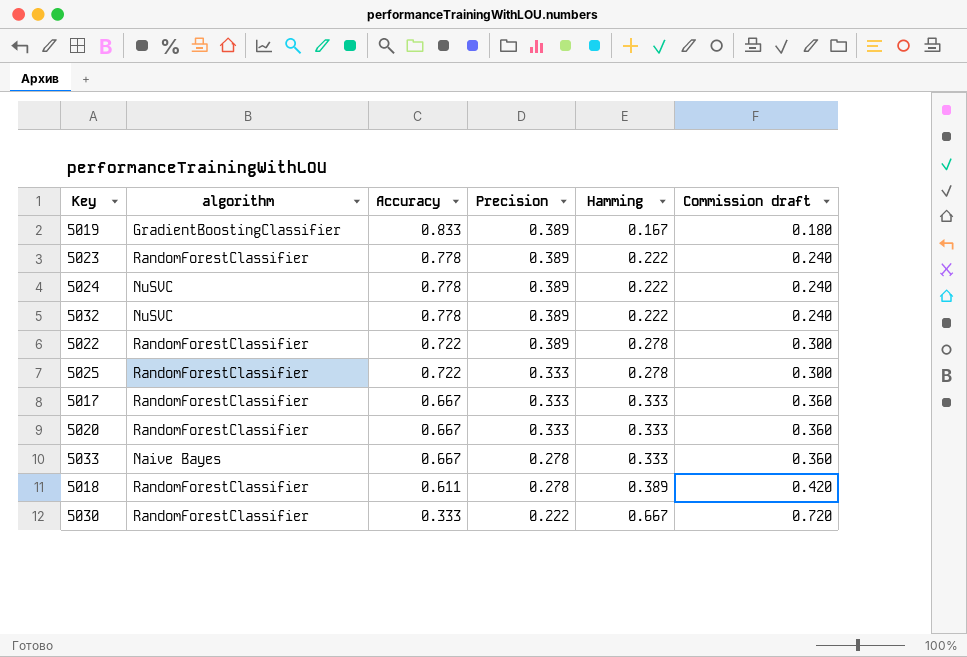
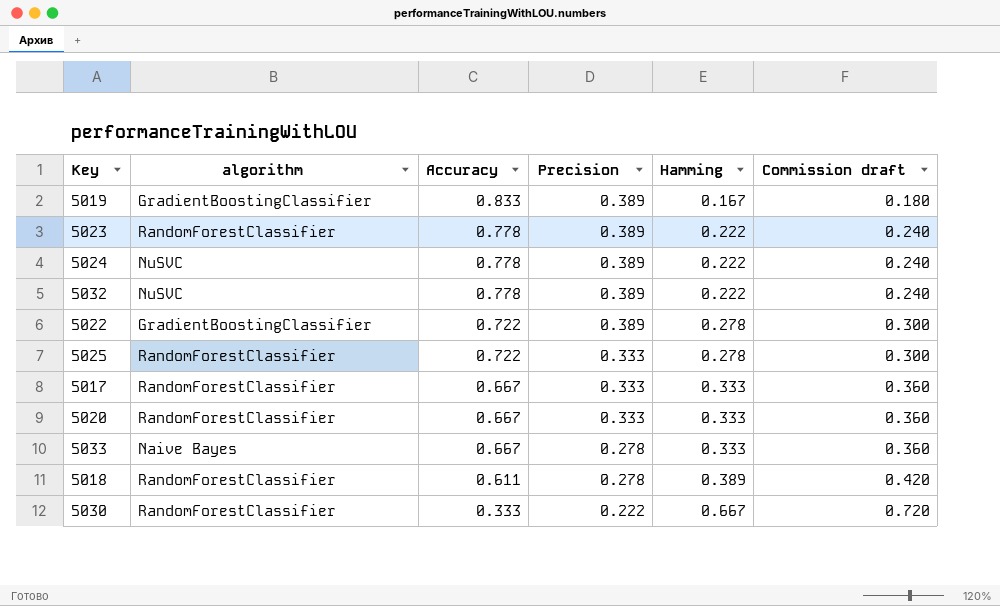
5022 | algorithm: RandomForestClassifier -> GradientBoostingClassifier

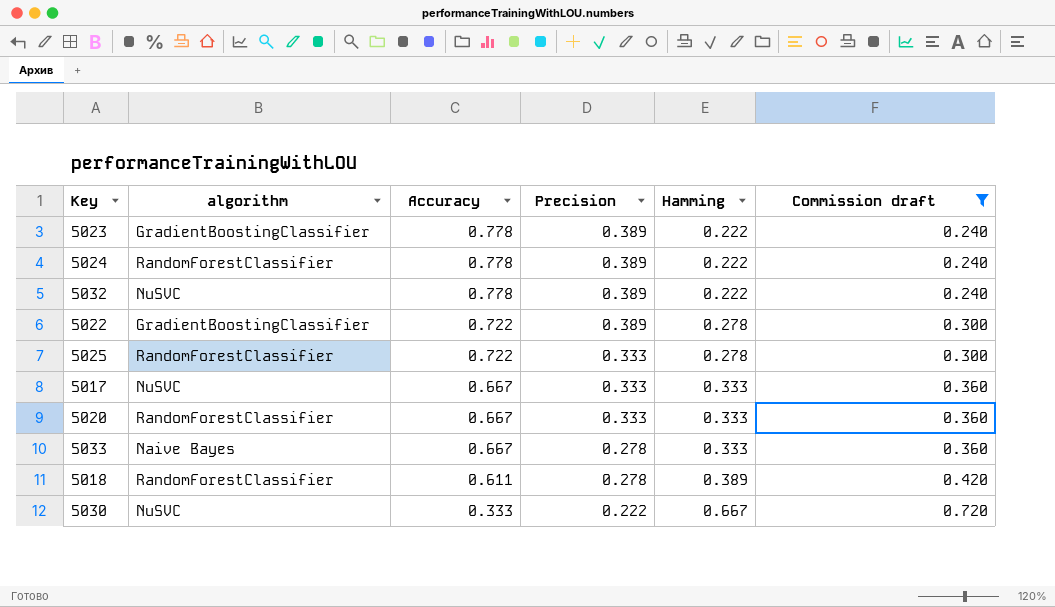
filter: none -> Commission draft != 0.180
5023 | algorithm: RandomForestClassifier -> GradientBoostingClassifier
5024 | algorithm: NuSVC -> RandomForestClassifier
5017 | algorithm: RandomForestClassifier -> NuSVC
5030 | algorithm: RandomForestClassifier -> NuSVC

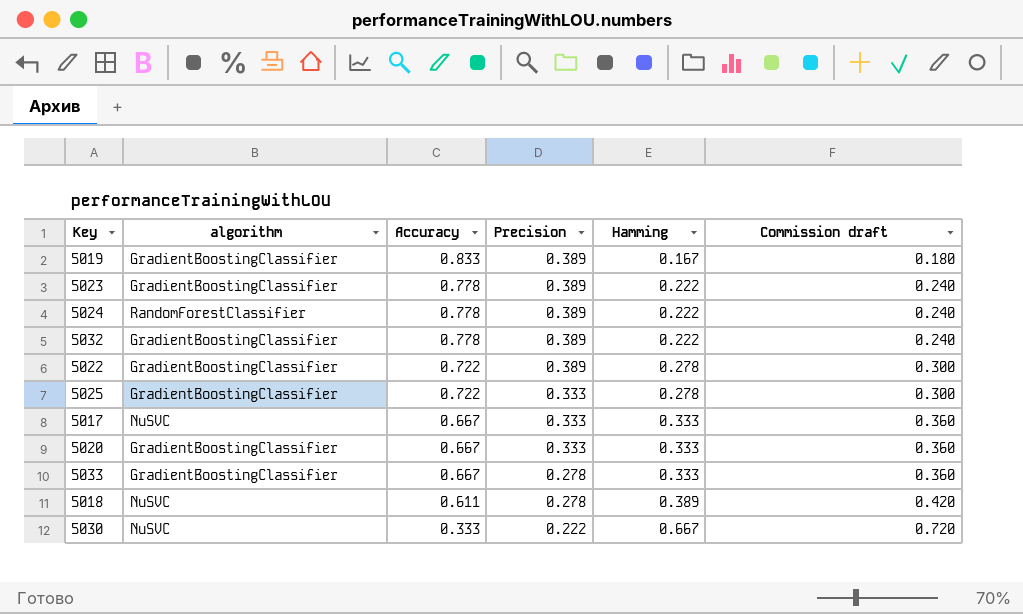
filter: Commission draft != 0.180 -> none
5032 | algorithm: NuSVC -> GradientBoostingClassifier
5025 | algorithm: RandomForestClassifier -> GradientBoostingClassifier
5020 | algorithm: RandomForestClassifier -> GradientBoostingClassifier
5033 | algorithm: Naive Bayes -> GradientBoostingClassifier
5018 | algorithm: RandomForestClassifier -> NuSVC

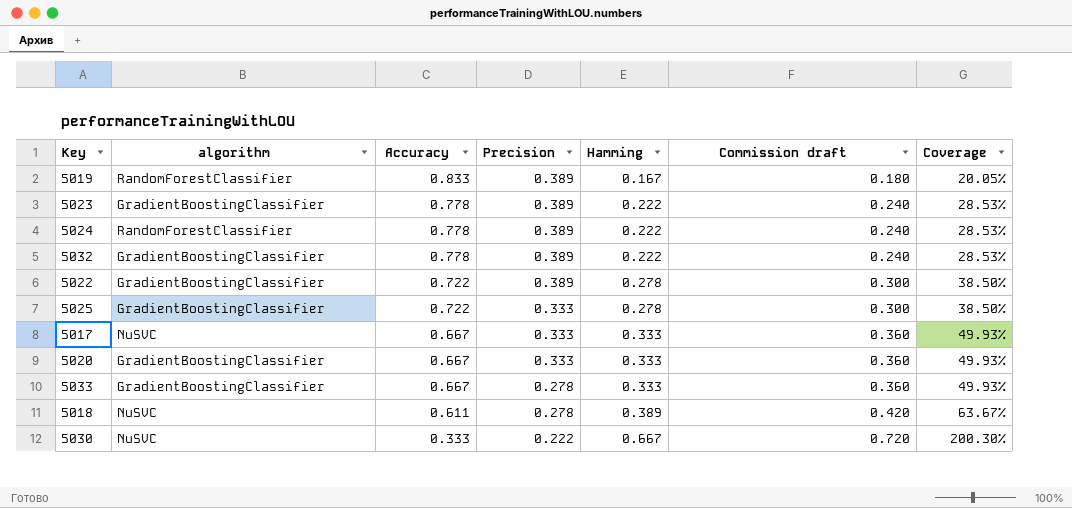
column Coverage | formula: none -> [Hamming] / [Accuracy]
5019 | algorithm: GradientBoostingClassifier -> RandomForestClassifier

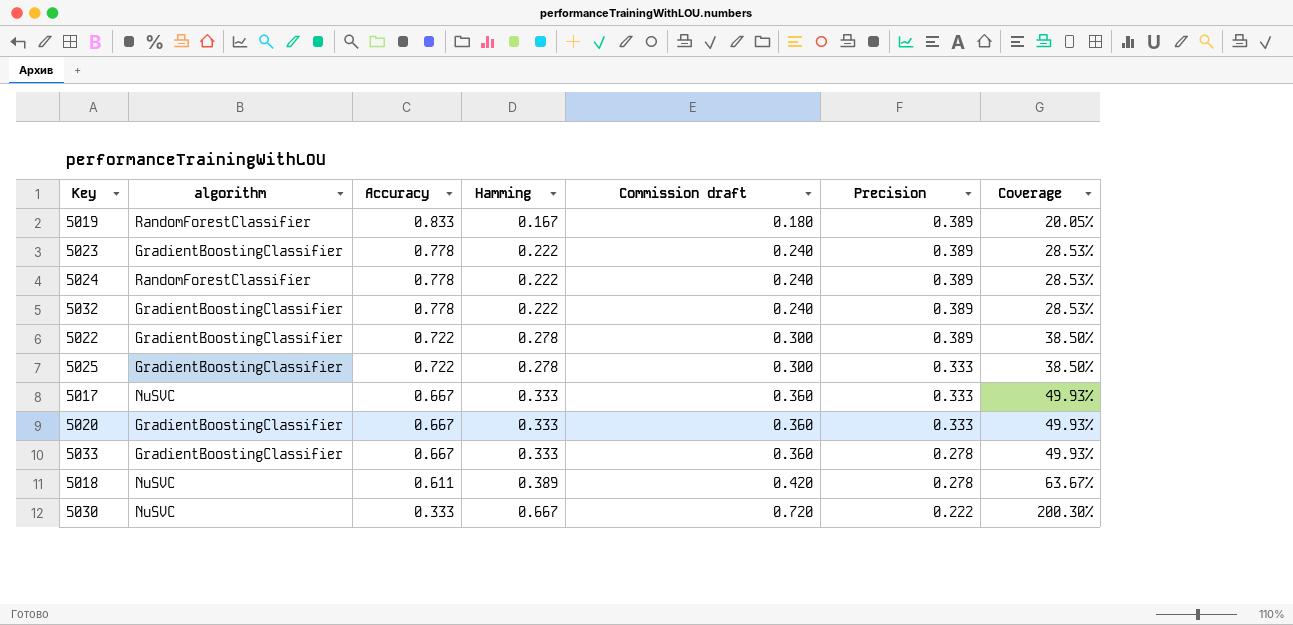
column Precision | position: 4 -> 6

